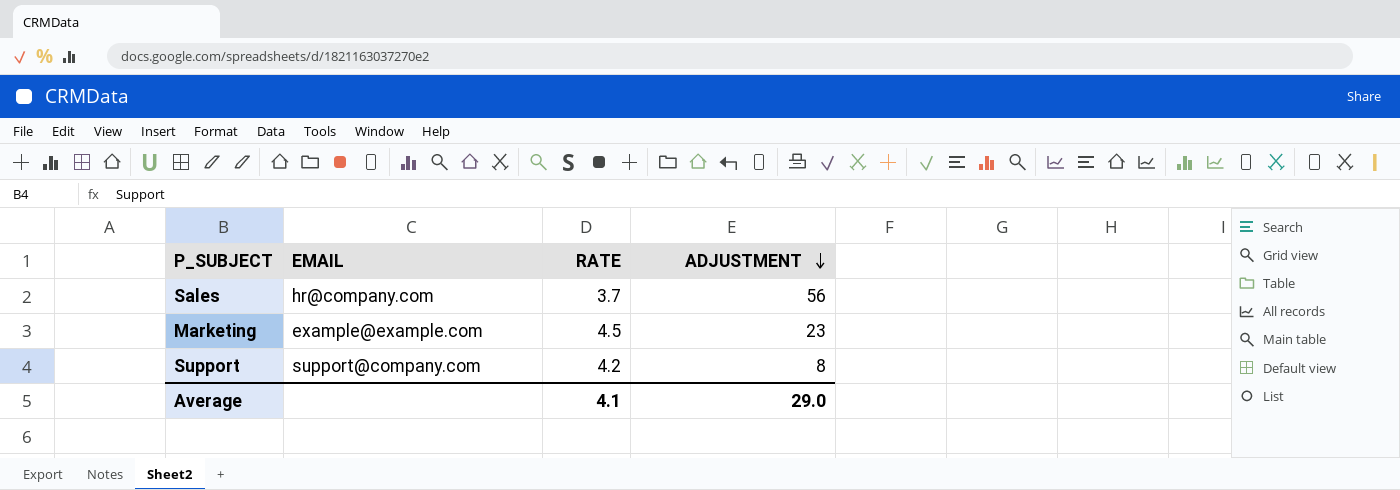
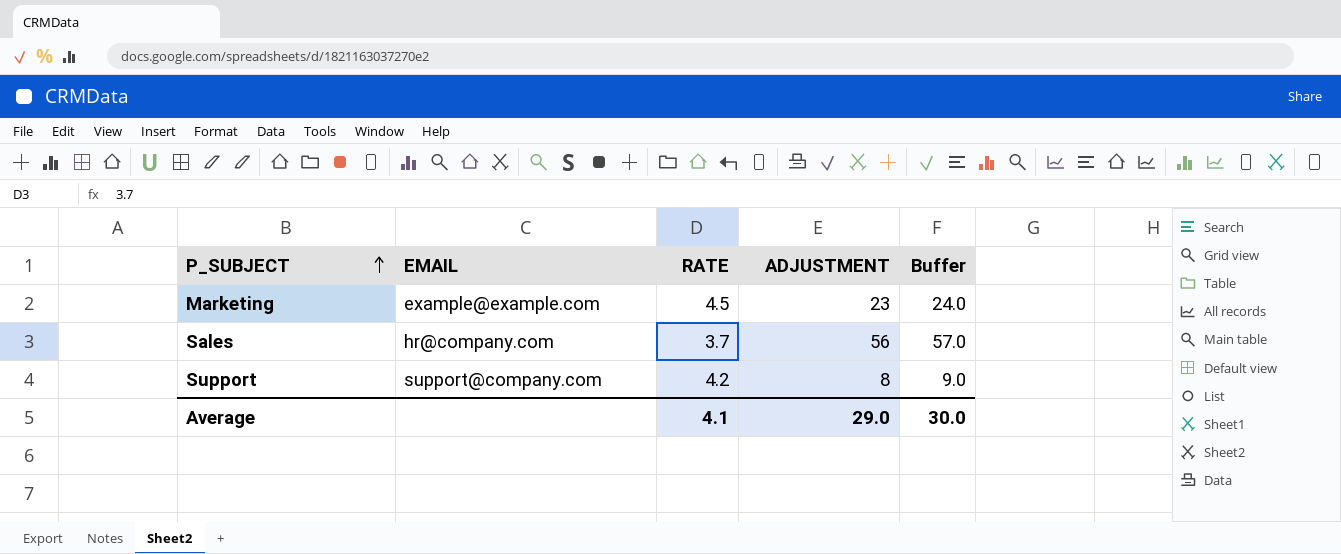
row order: ADJUSTMENT descending -> P_SUBJECT ascending
column Buffer | formula: none -> [ADJUSTMENT] + 1

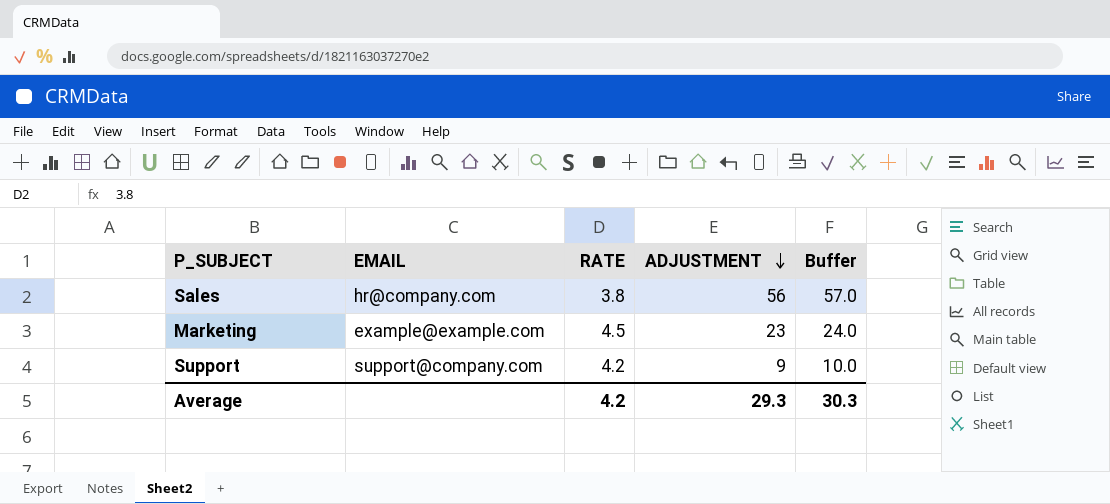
row order: P_SUBJECT ascending -> ADJUSTMENT descending
Sales | RATE: 3.7 -> 3.8
Support | ADJUSTMENT: 8 -> 9
Support | Buffer: 9.0 -> 10.0
Average | RATE: 4.1 -> 4.2
Average | ADJUSTMENT: 29.0 -> 29.3
Average | Buffer: 30.0 -> 30.3

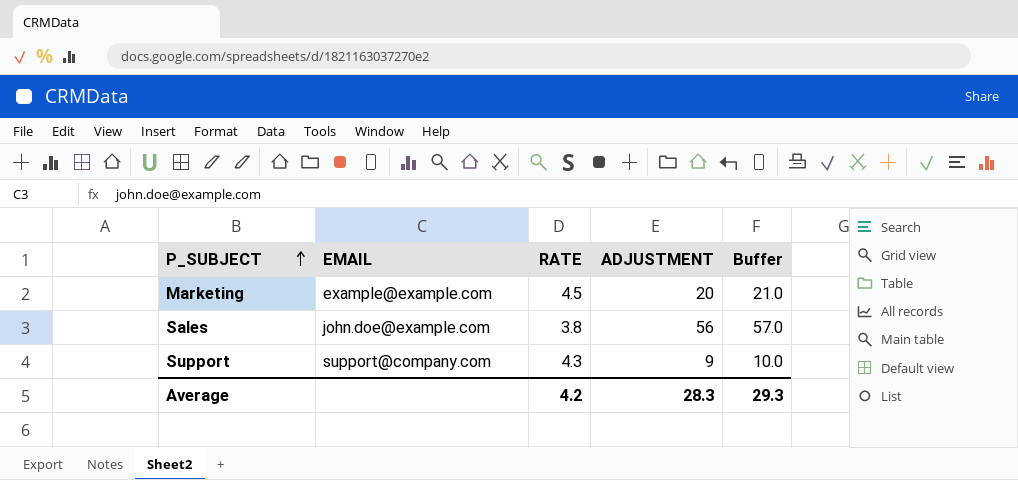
row order: ADJUSTMENT descending -> P_SUBJECT ascending
Marketing | ADJUSTMENT: 23 -> 20
Marketing | Buffer: 24.0 -> 21.0
Sales | EMAIL: hr@company.com -> john.doe@example.com
Support | RATE: 4.2 -> 4.3
Average | ADJUSTMENT: 29.3 -> 28.3
Average | Buffer: 30.3 -> 29.3

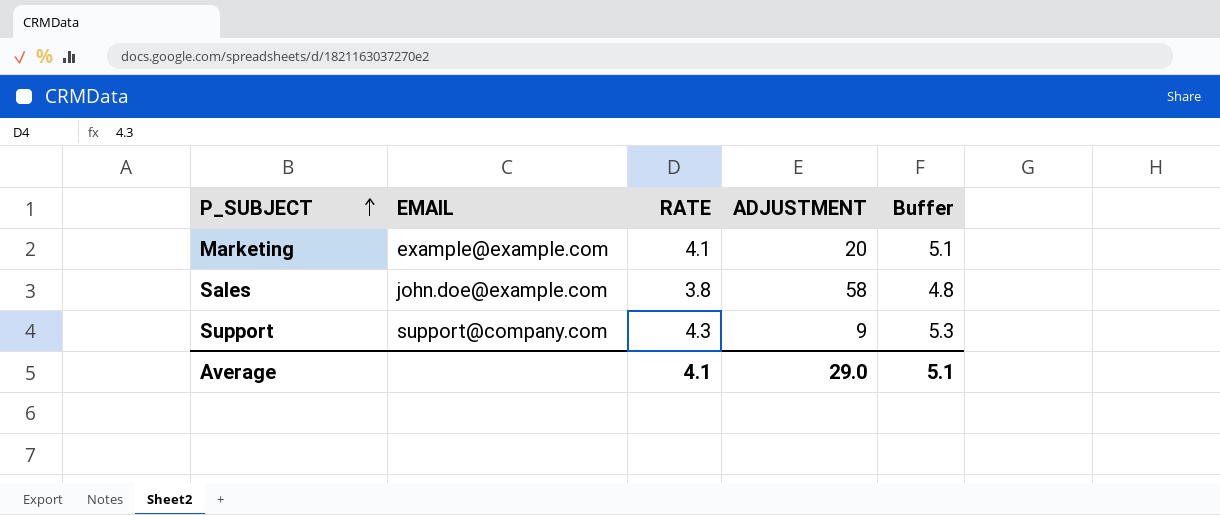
column Buffer | formula: [ADJUSTMENT] + 1 -> [RATE] + 1
Marketing | RATE: 4.5 -> 4.1
Sales | ADJUSTMENT: 56 -> 58
Average | RATE: 4.2 -> 4.1
Average | ADJUSTMENT: 28.3 -> 29.0
Average | Buffer: 29.3 -> 5.1

